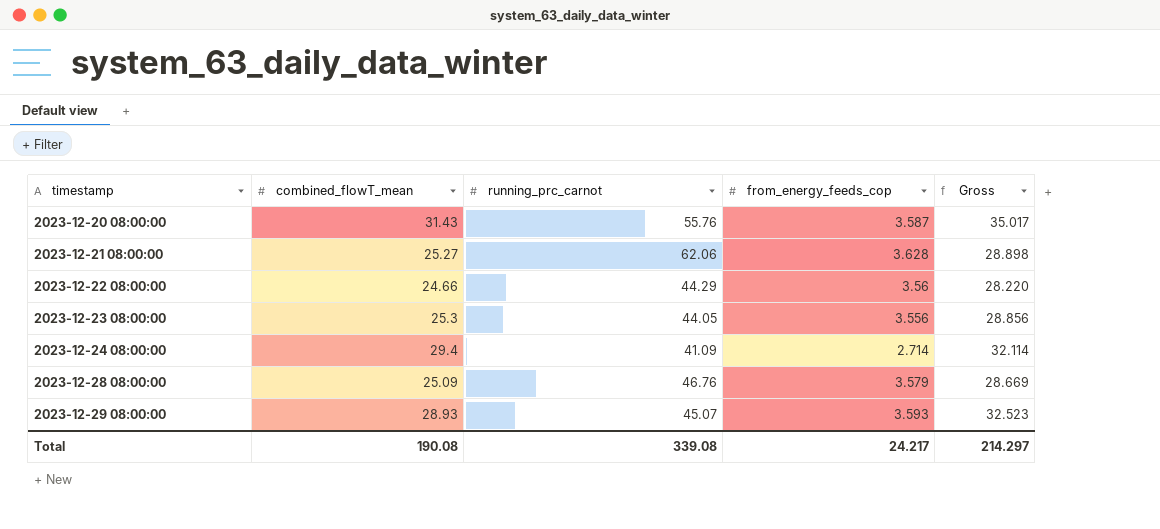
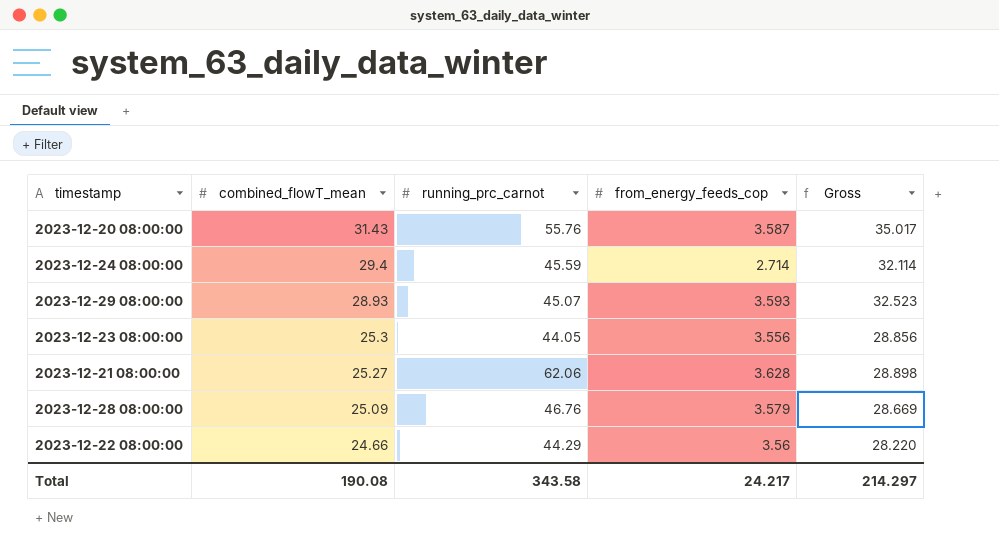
row order: timestamp ascending -> combined_flowT_mean descending
2023-12-24 08:00:00 | running_prc_carnot: 41.09 -> 45.59
Total | running_prc_carnot: 339.08 -> 343.58

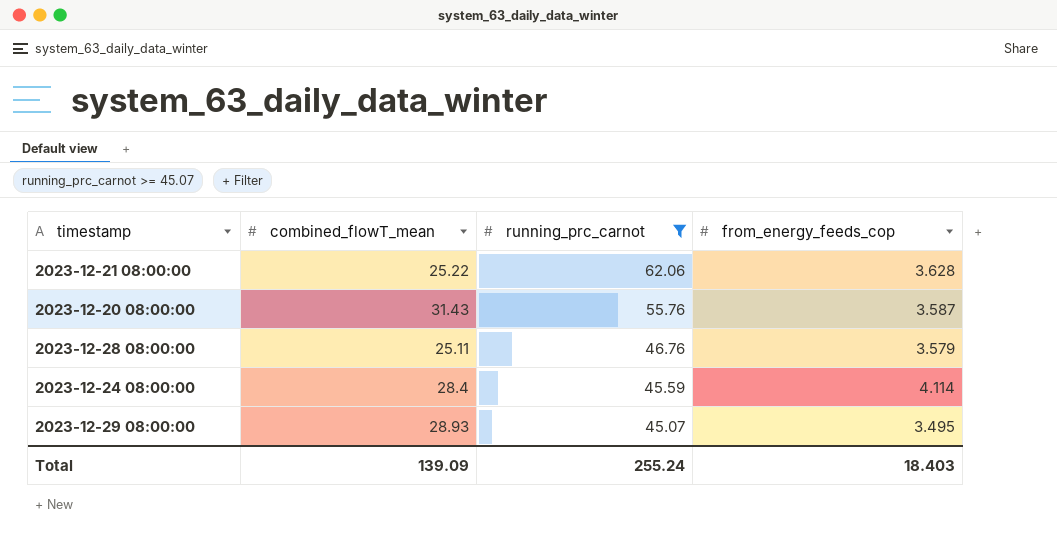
filter: none -> running_prc_carnot >= 45.07
row order: combined_flowT_mean descending -> running_prc_carnot descending
column Gross | formula: [combined_flowT_mean] + [from_energy_feeds_cop] -> none
2023-12-21 08:00:00 | combined_flowT_mean: 25.27 -> 25.22
2023-12-28 08:00:00 | combined_flowT_mean: 25.09 -> 25.11
2023-12-24 08:00:00 | combined_flowT_mean: 29.4 -> 28.4
2023-12-24 08:00:00 | from_energy_feeds_cop: 2.714 -> 4.114
2023-12-29 08:00:00 | from_energy_feeds_cop: 3.593 -> 3.495
Total | combined_flowT_mean: 190.08 -> 139.09
Total | running_prc_carnot: 343.58 -> 255.24
Total | from_energy_feeds_cop: 24.217 -> 18.403

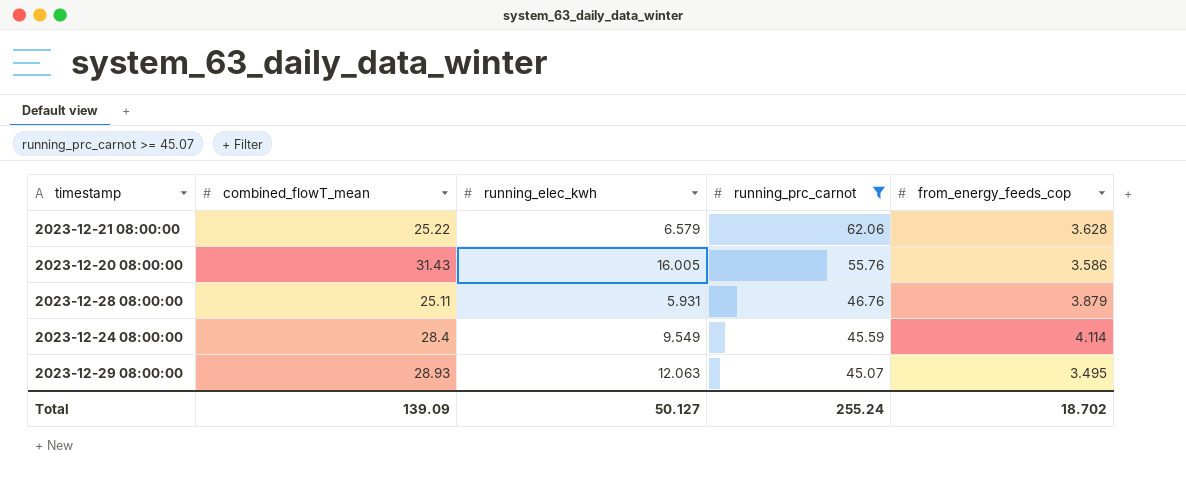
column running_elec_kwh | position: none -> 3
2023-12-20 08:00:00 | from_energy_feeds_cop: 3.587 -> 3.586
2023-12-28 08:00:00 | from_energy_feeds_cop: 3.579 -> 3.879
Total | from_energy_feeds_cop: 18.403 -> 18.702

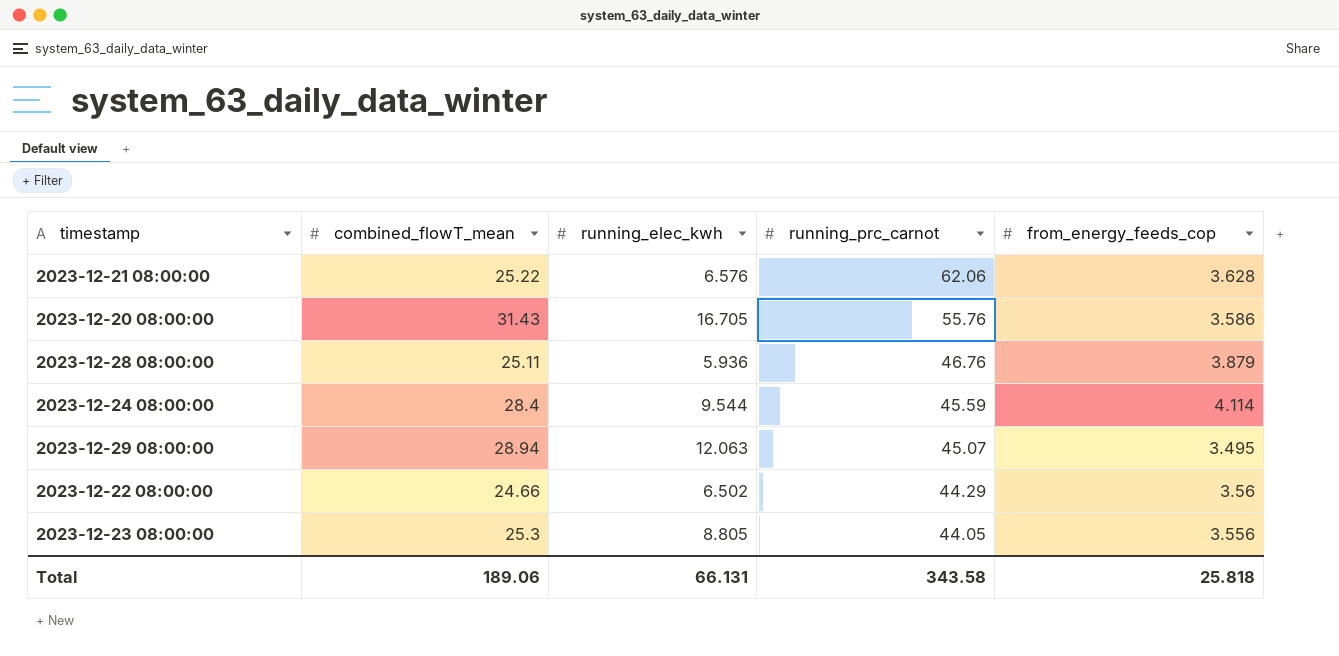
filter: running_prc_carnot >= 45.07 -> none
2023-12-21 08:00:00 | running_elec_kwh: 6.579 -> 6.576
2023-12-20 08:00:00 | running_elec_kwh: 16.005 -> 16.705
2023-12-28 08:00:00 | running_elec_kwh: 5.931 -> 5.936
2023-12-24 08:00:00 | running_elec_kwh: 9.549 -> 9.544
2023-12-29 08:00:00 | combined_flowT_mean: 28.93 -> 28.94
Total | combined_flowT_mean: 139.09 -> 189.06
Total | running_elec_kwh: 50.127 -> 66.131
Total | running_prc_carnot: 255.24 -> 343.58
Total | from_energy_feeds_cop: 18.702 -> 25.818

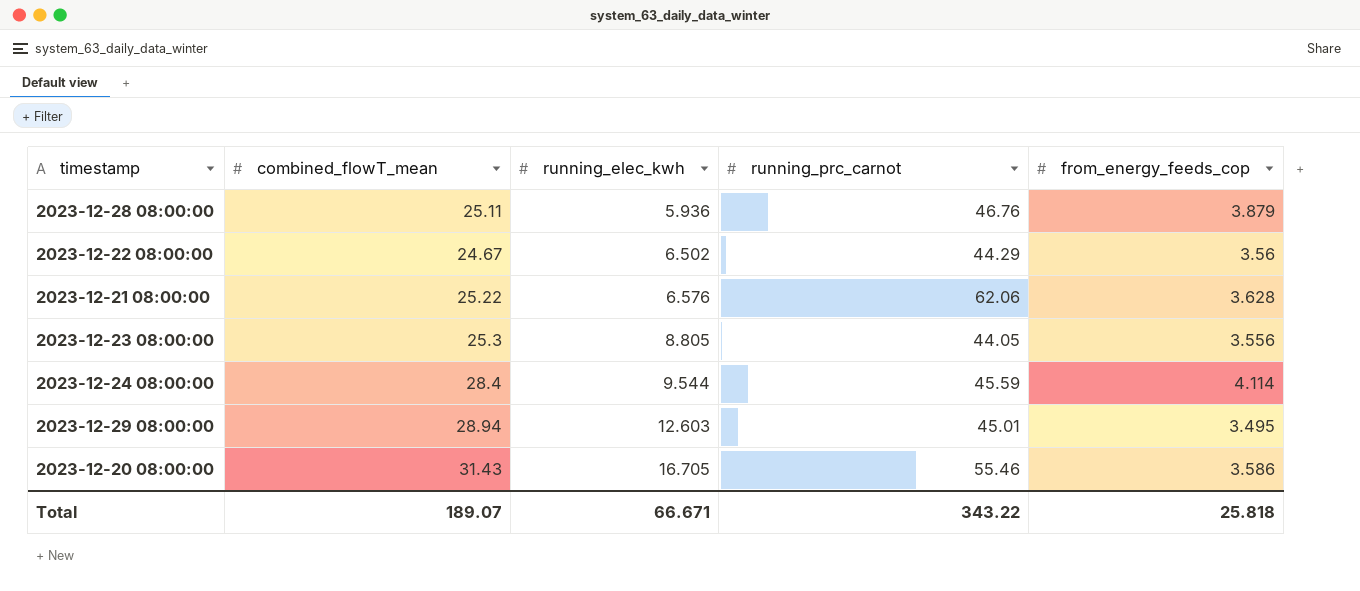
row order: running_prc_carnot descending -> running_elec_kwh ascending
2023-12-22 08:00:00 | combined_flowT_mean: 24.66 -> 24.67
2023-12-29 08:00:00 | running_elec_kwh: 12.063 -> 12.603
2023-12-29 08:00:00 | running_prc_carnot: 45.07 -> 45.01
2023-12-20 08:00:00 | running_prc_carnot: 55.76 -> 55.46
Total | combined_flowT_mean: 189.06 -> 189.07
Total | running_elec_kwh: 66.131 -> 66.671
Total | running_prc_carnot: 343.58 -> 343.22

